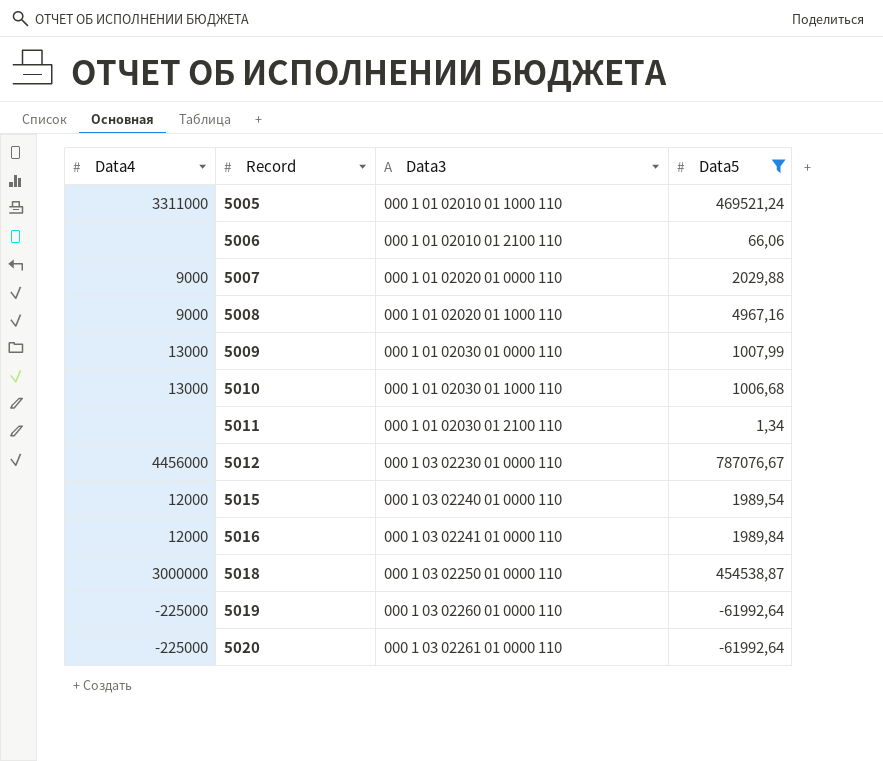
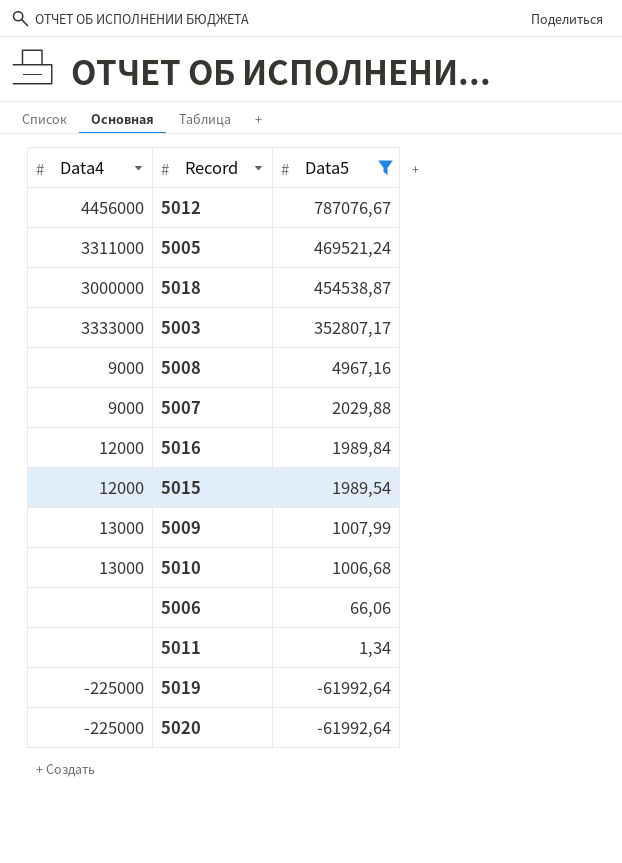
row order: Record ascending -> Data5 descending
column Data3 | position: 3 -> none
row 5003: none -> 3333000 | 352807,17

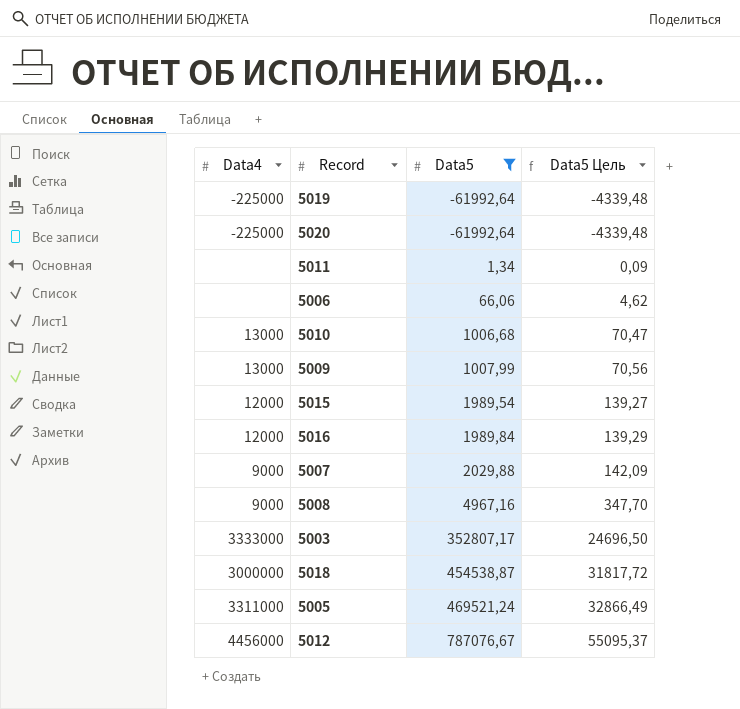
row order: Data5 descending -> Data5 ascending
column Data5 Цель | formula: none -> [Data5] * 0,07

